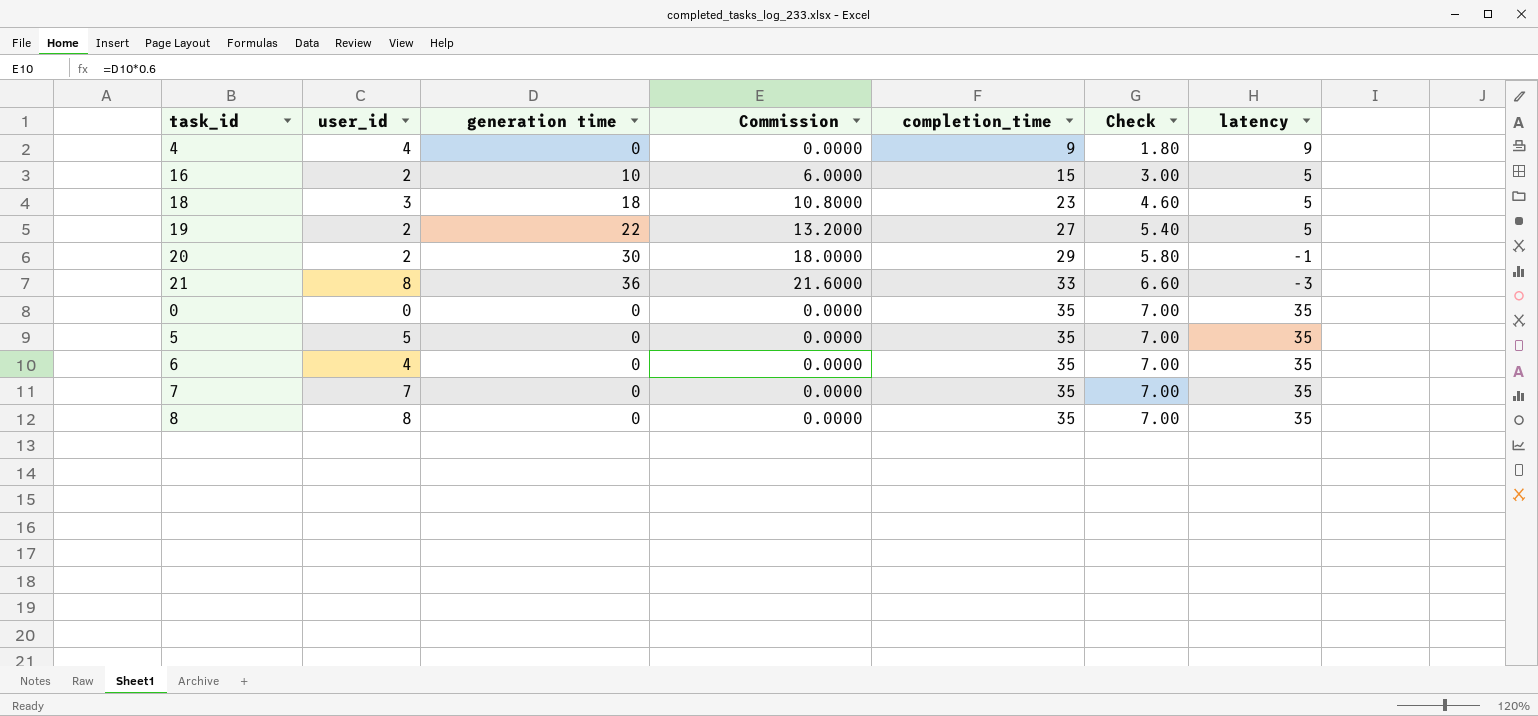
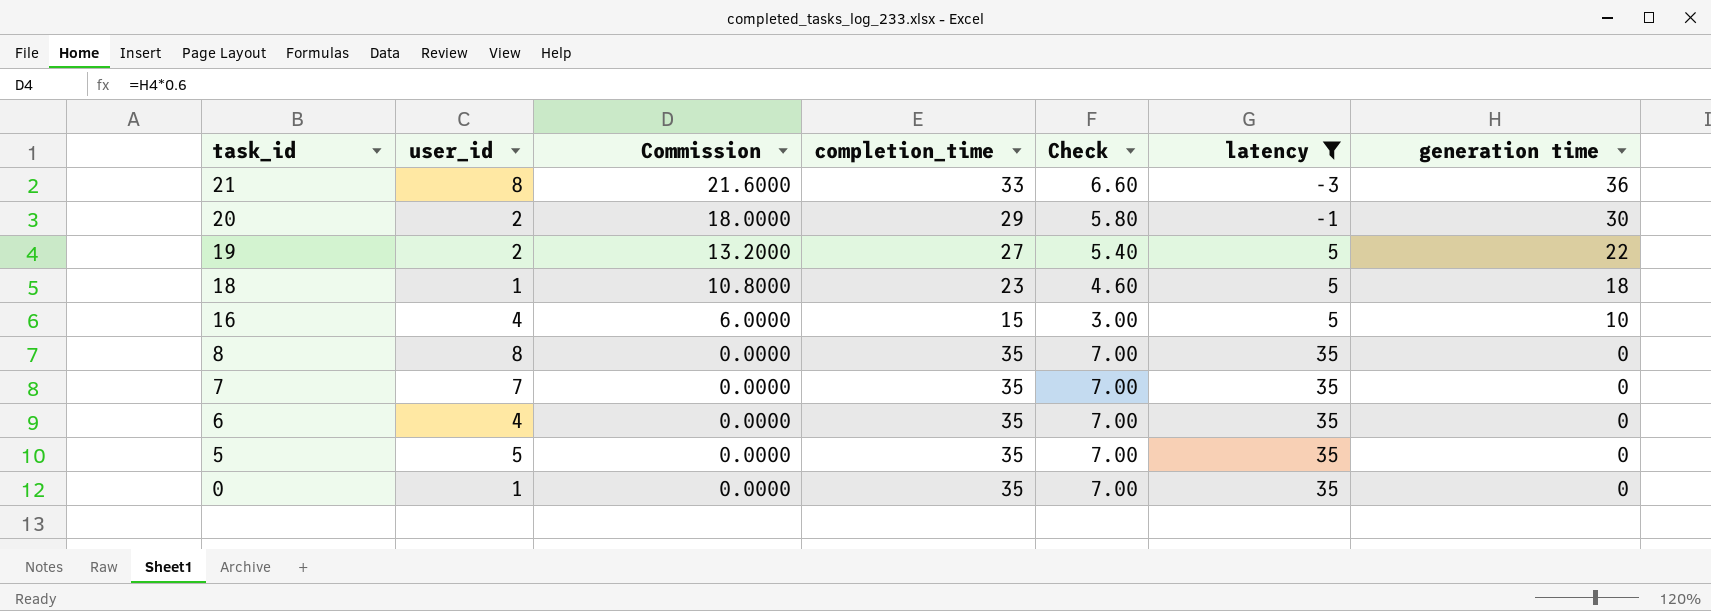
filter: none -> latency != 9
row order: completion_time ascending -> task_id descending
column generation time | position: 3 -> 7
18 | user_id: 3 -> 1
16 | user_id: 2 -> 4
0 | user_id: 0 -> 1

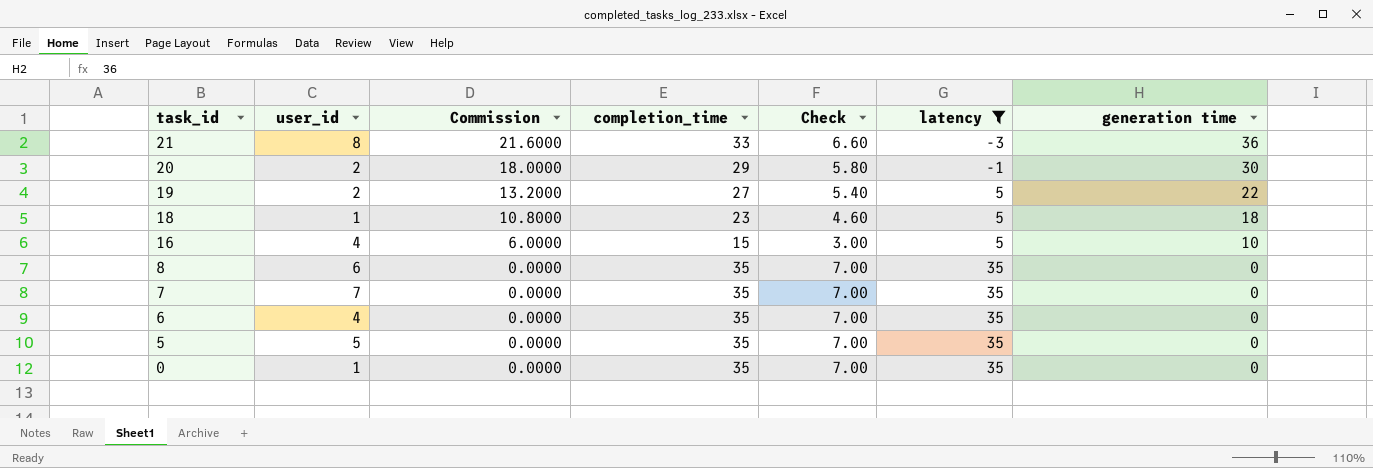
8 | user_id: 8 -> 6

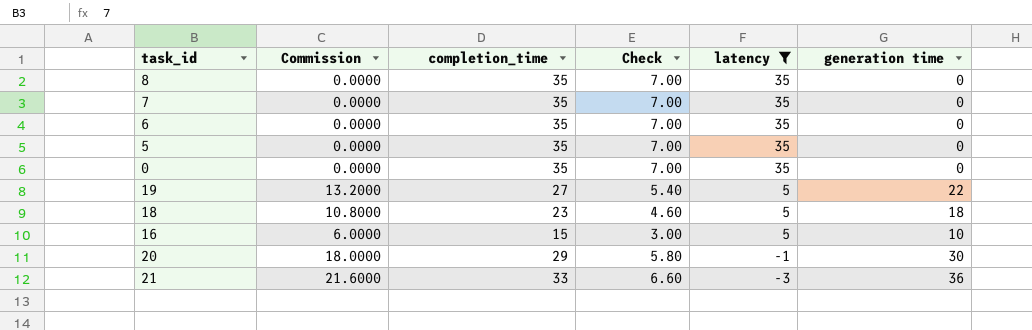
row order: task_id descending -> latency descending
column user_id | position: 2 -> none

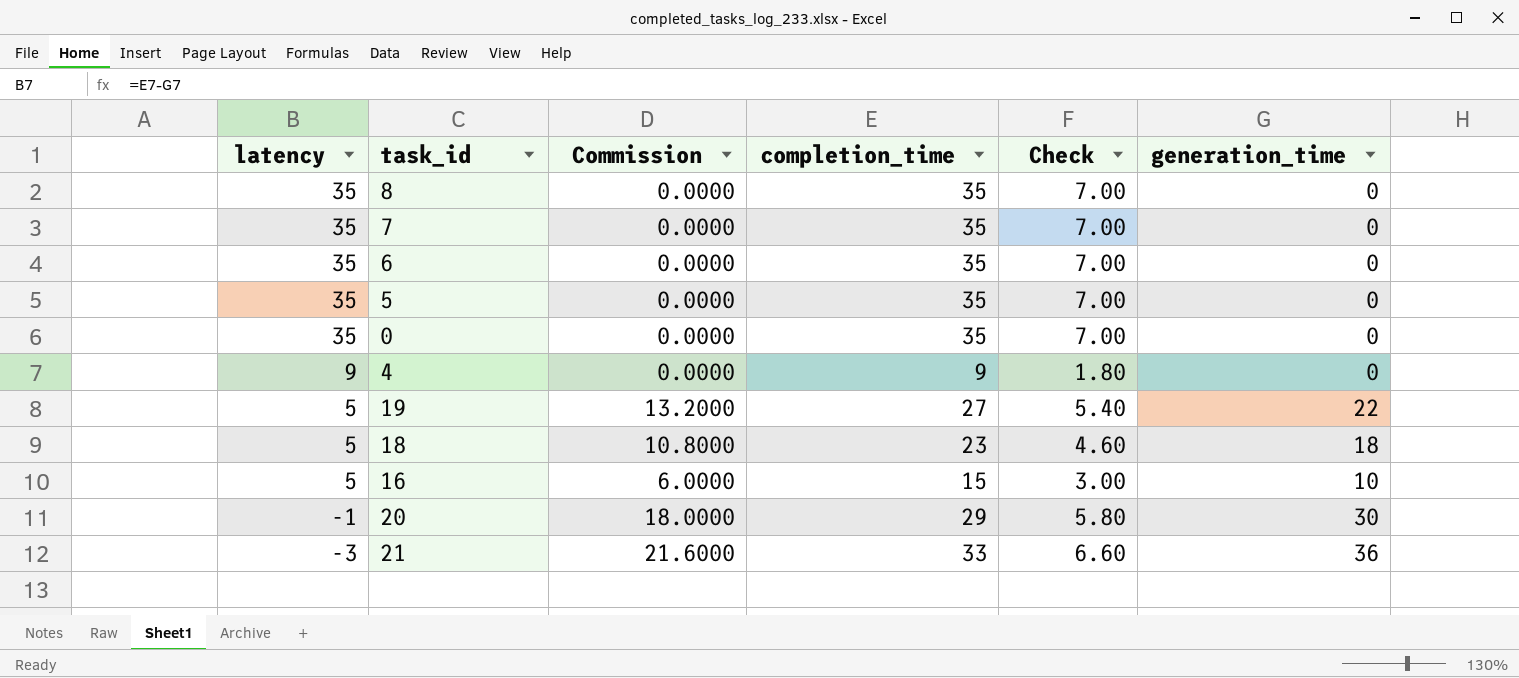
filter: latency != 9 -> none
column latency | position: 5 -> 1
column name: generation time -> generation_time

